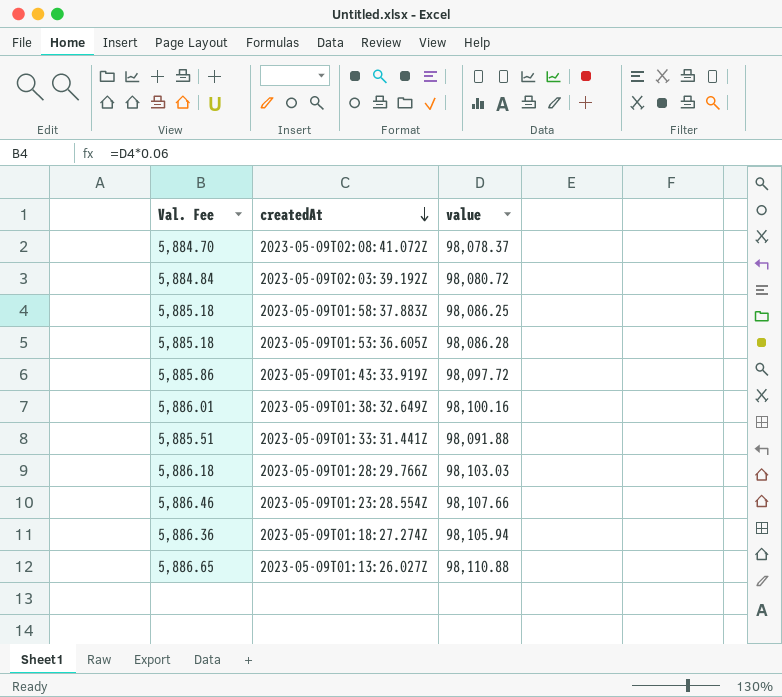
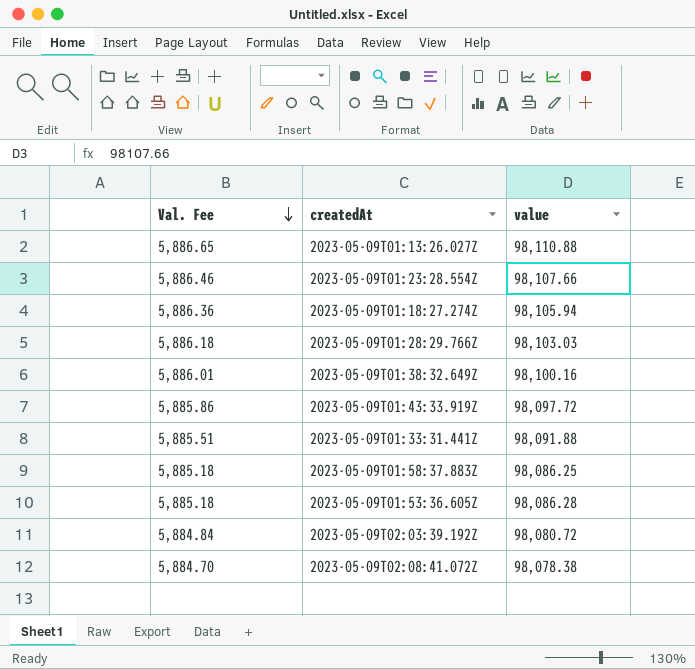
row order: createdAt descending -> Val. Fee descending
2023-05-09T02:08:41.072Z | value: 98,078.37 -> 98,078.38

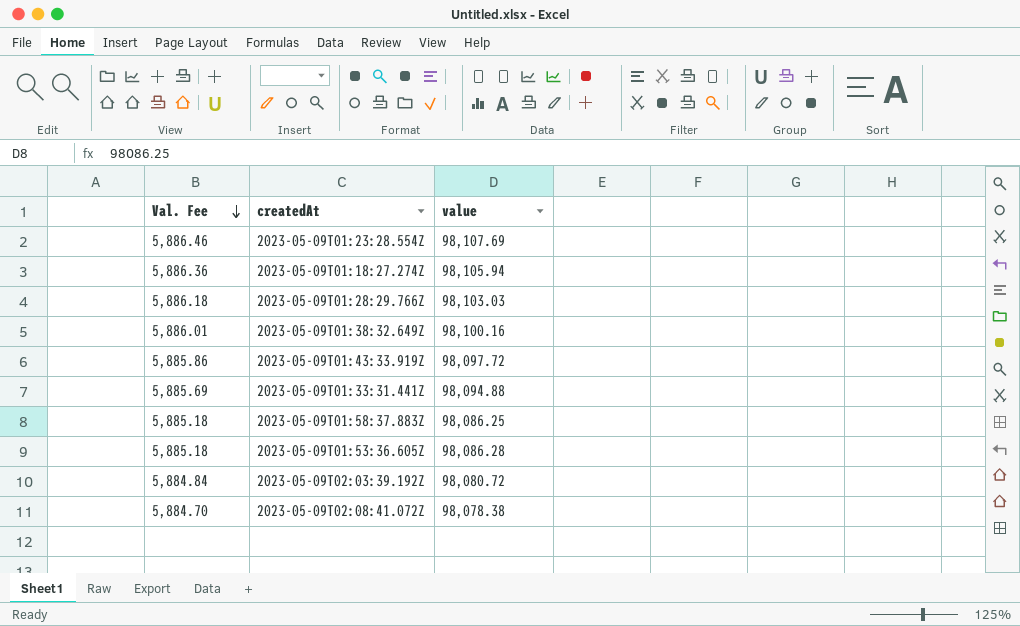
row 2023-05-09T01:13:26.027Z: 5,886.65 | 98,110.88 -> none
2023-05-09T01:23:28.554Z | value: 98,107.66 -> 98,107.69
2023-05-09T01:33:31.441Z | Val. Fee: 5,885.51 -> 5,885.69
2023-05-09T01:33:31.441Z | value: 98,091.88 -> 98,094.88

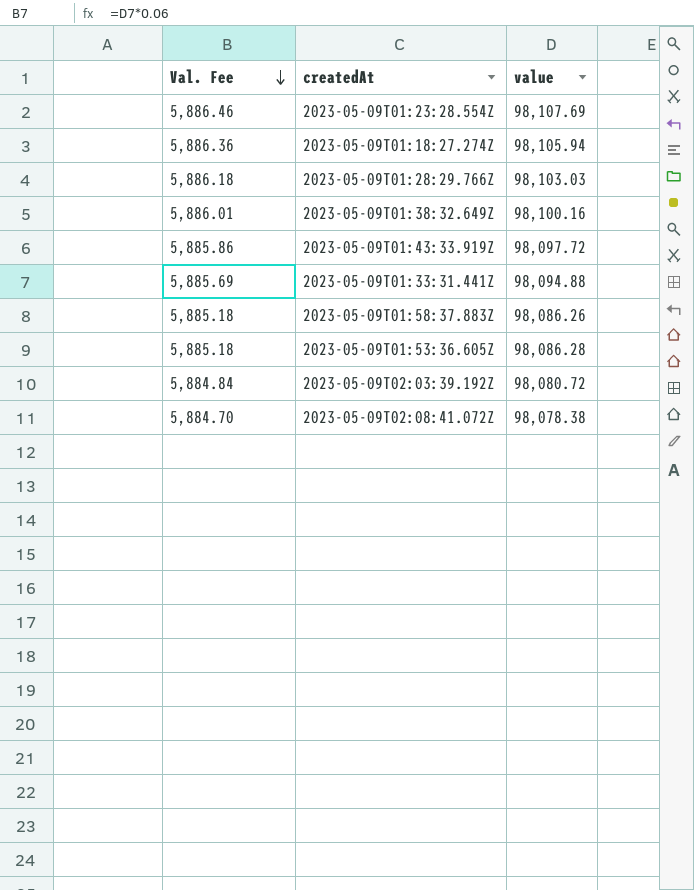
2023-05-09T01:58:37.883Z | value: 98,086.25 -> 98,086.26

